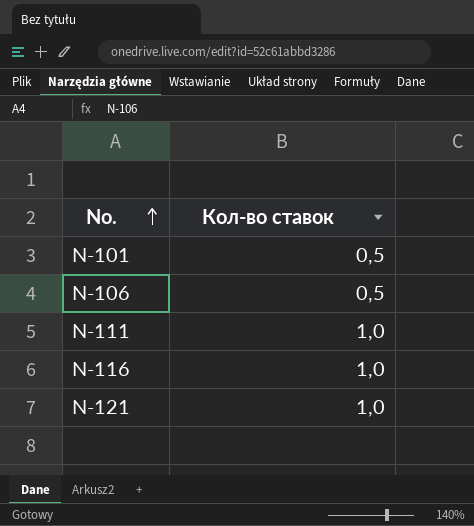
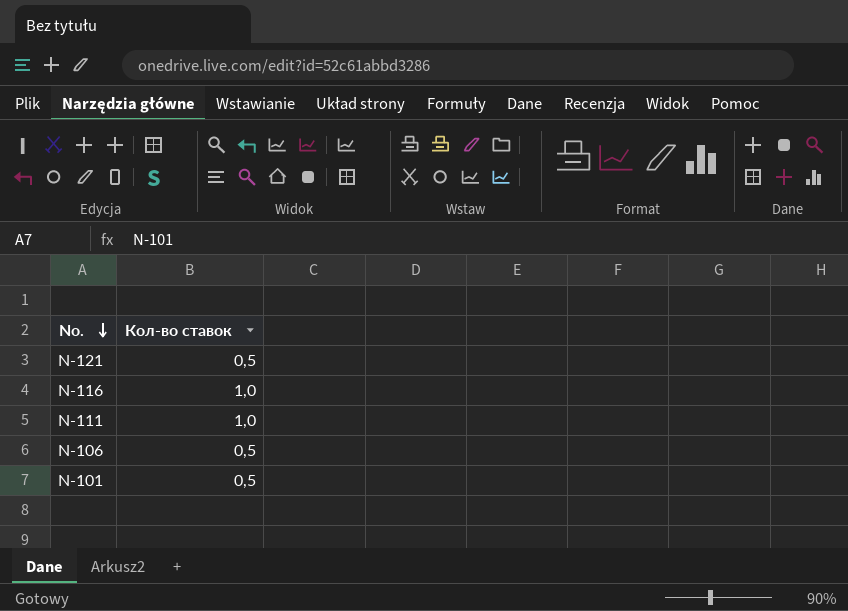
row order: No. ascending -> No. descending
N-121 | Кол-во ставок: 1,0 -> 0,5

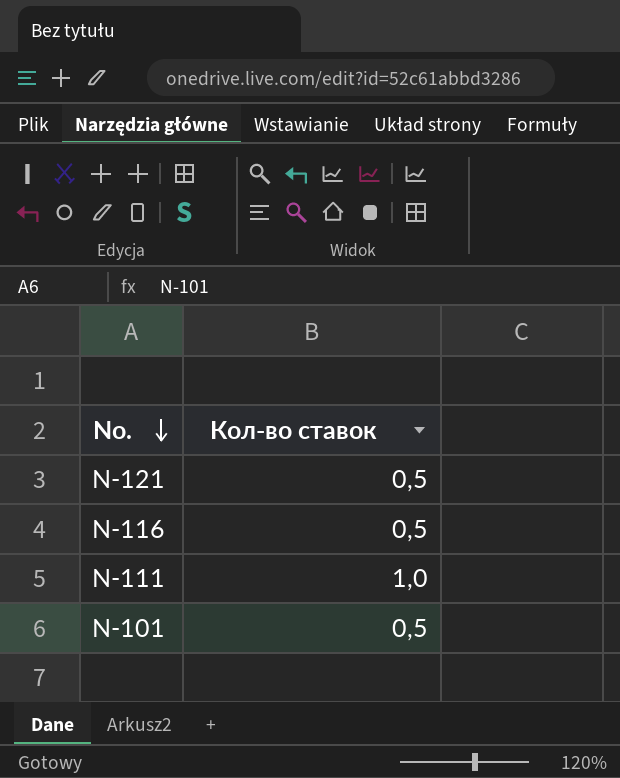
row N-106: 0,5 -> none
N-116 | Кол-во ставок: 1,0 -> 0,5

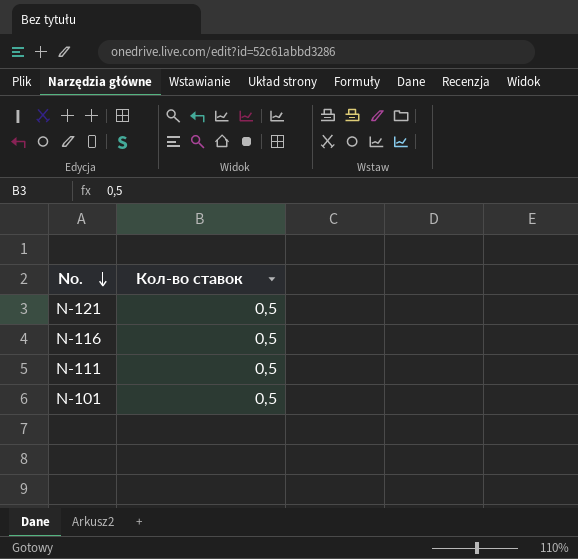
N-111 | Кол-во ставок: 1,0 -> 0,5

